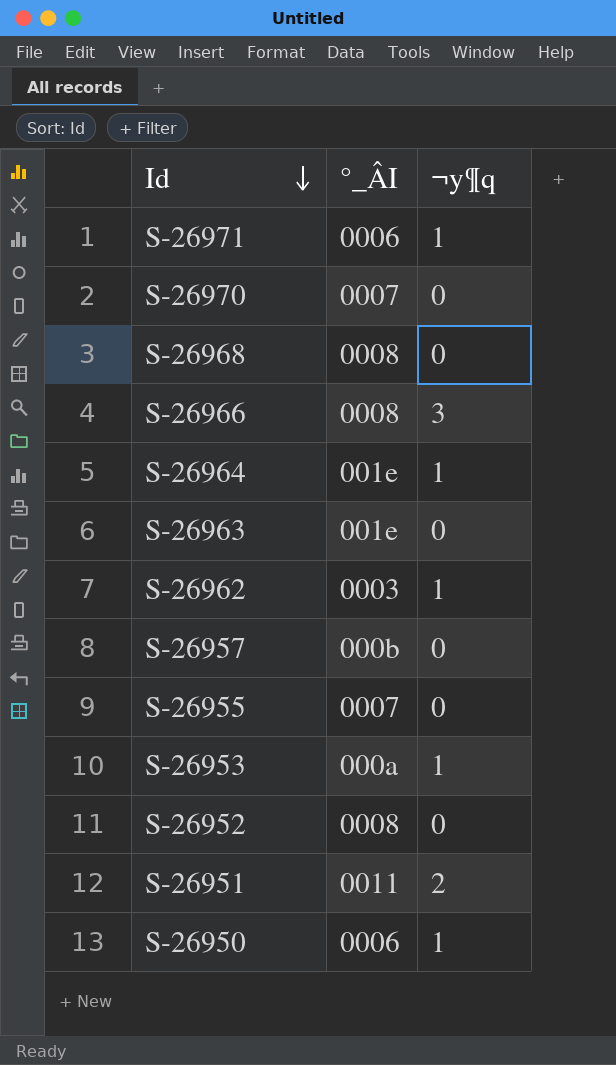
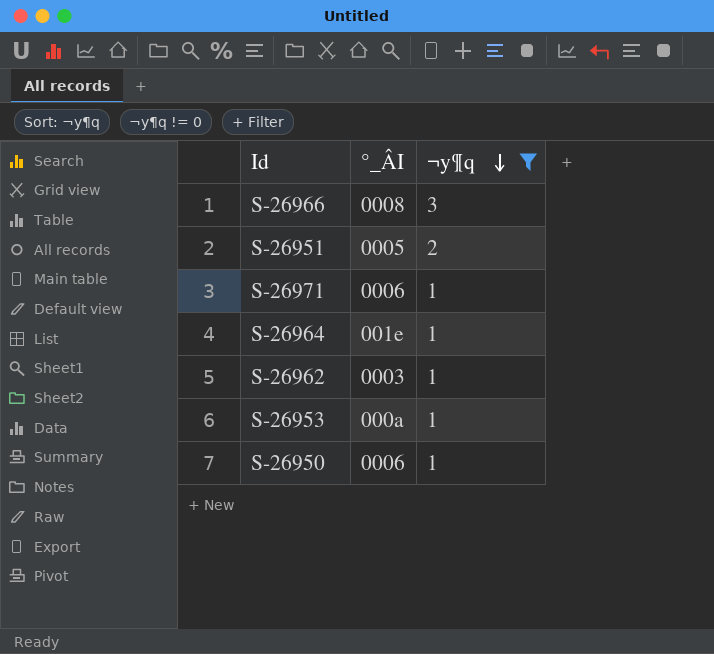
filter: none -> ¬y¶q != 0
row order: Id descending -> ¬y¶q descending
S-26951 | °_ÂI: 0011 -> 0005

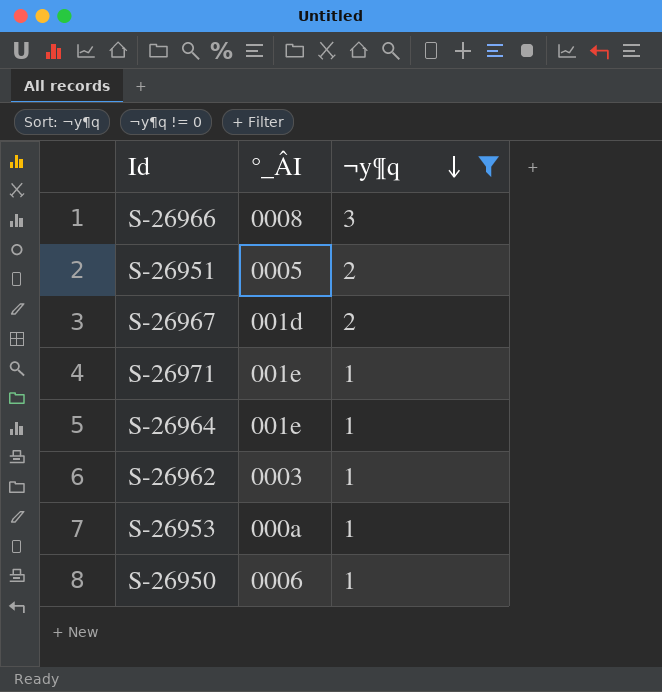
row S-26967: none -> 001d | 2
S-26971 | °_ÂI: 0006 -> 001e

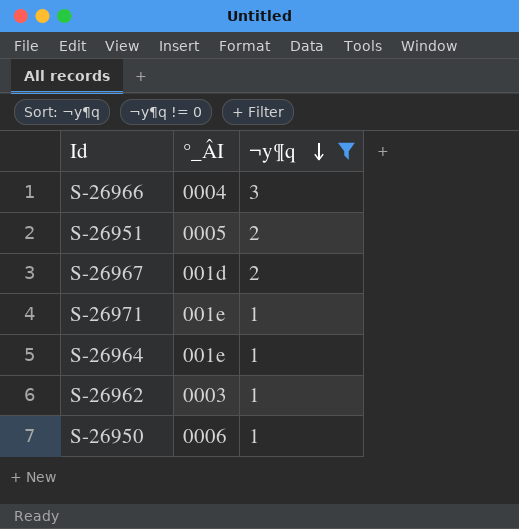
row S-26953: 000a | 1 -> none
S-26966 | °_ÂI: 0008 -> 0004

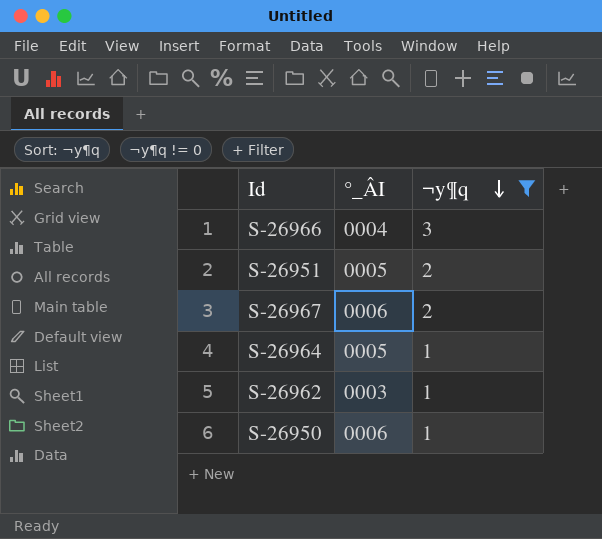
row S-26971: 001e | 1 -> none
S-26967 | °_ÂI: 001d -> 0006
S-26964 | °_ÂI: 001e -> 0005

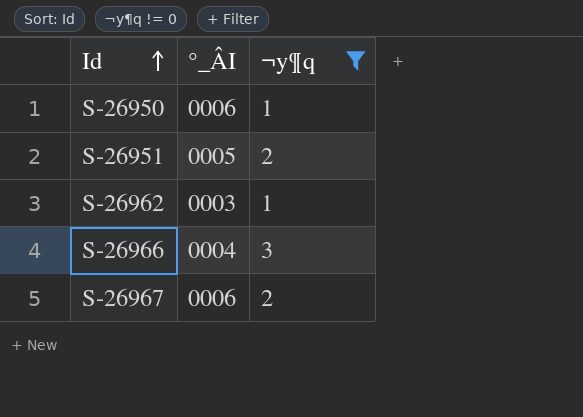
row order: ¬y¶q descending -> Id ascending
row S-26964: 0005 | 1 -> none

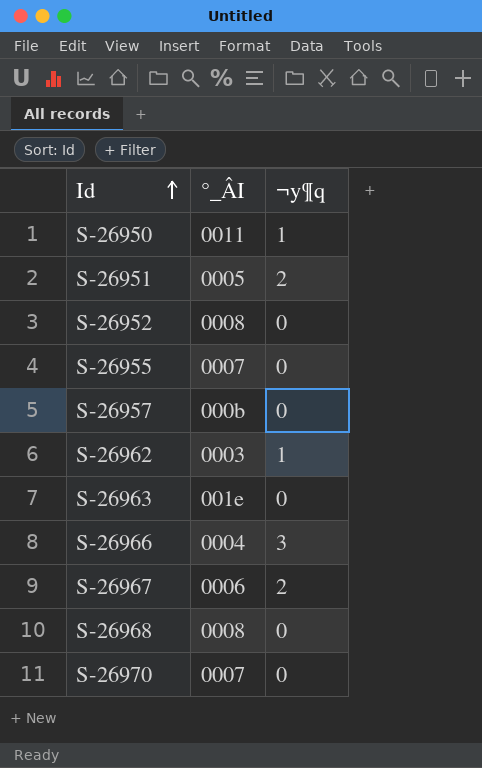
filter: ¬y¶q != 0 -> none
S-26950 | °_ÂI: 0006 -> 0011

